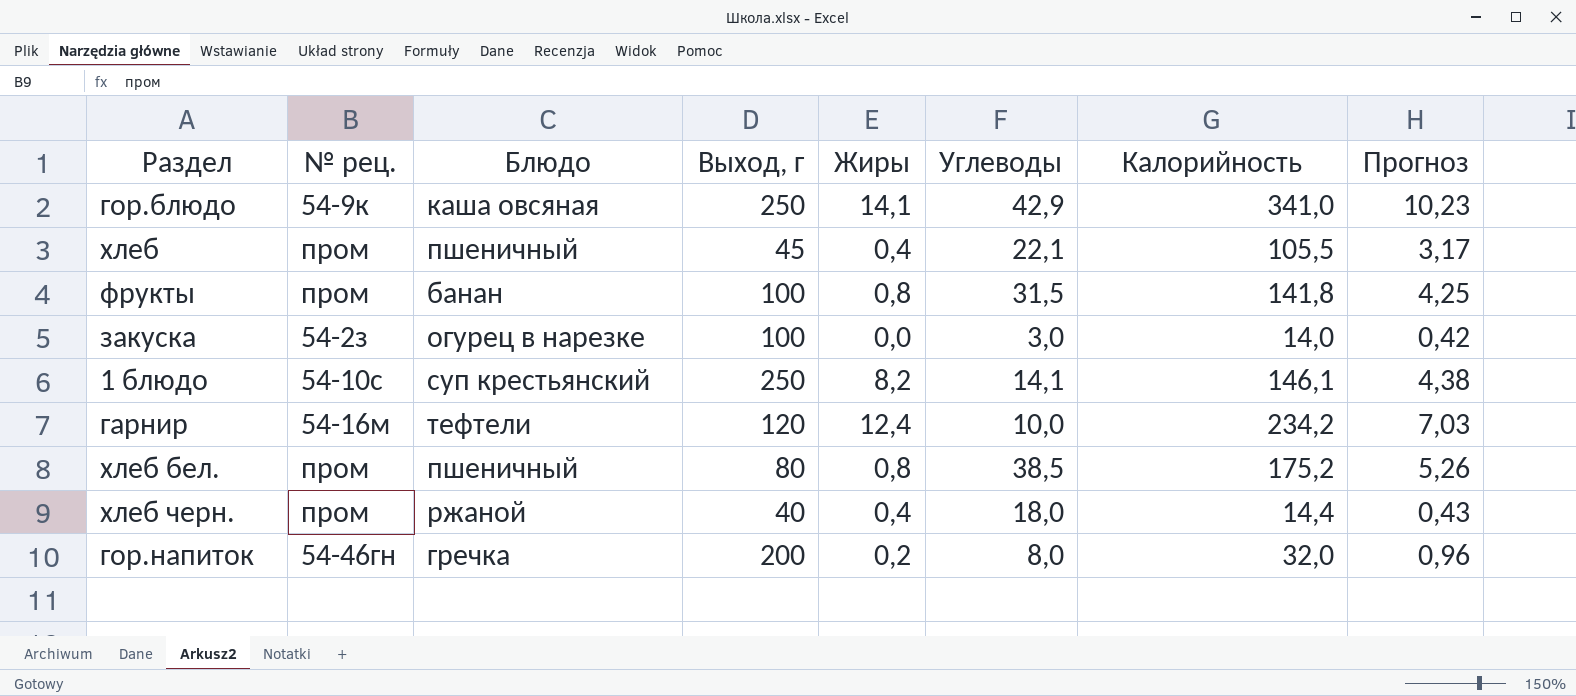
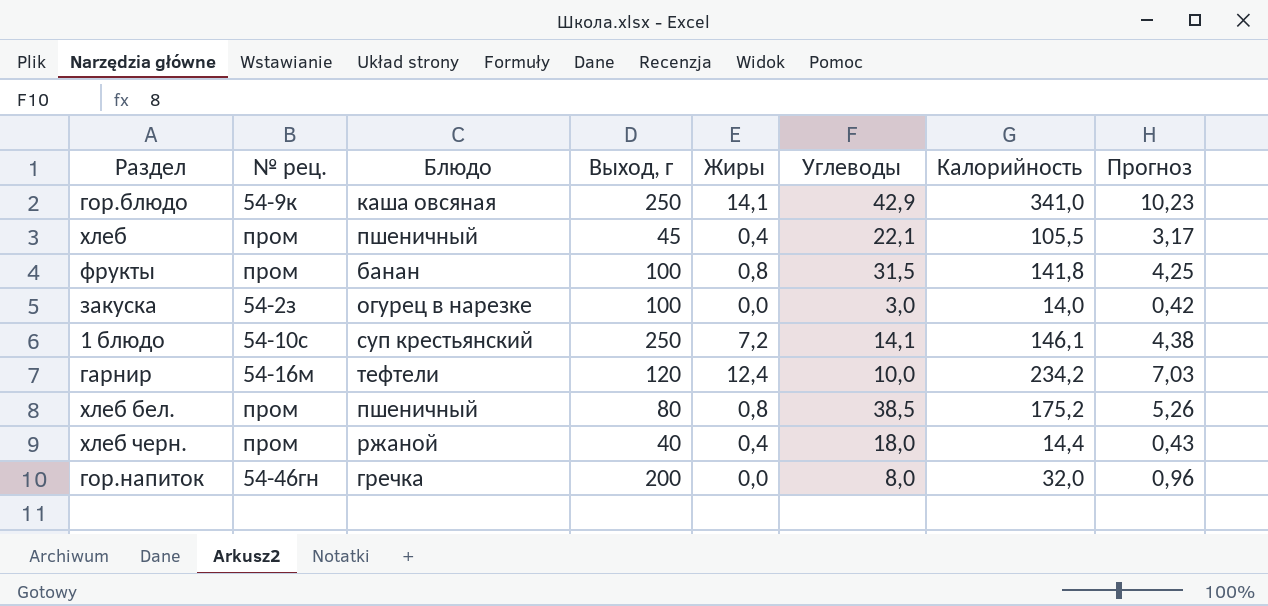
1 блюдо | Жиры: 8,2 -> 7,2
гор.напиток | Жиры: 0,2 -> 0,0

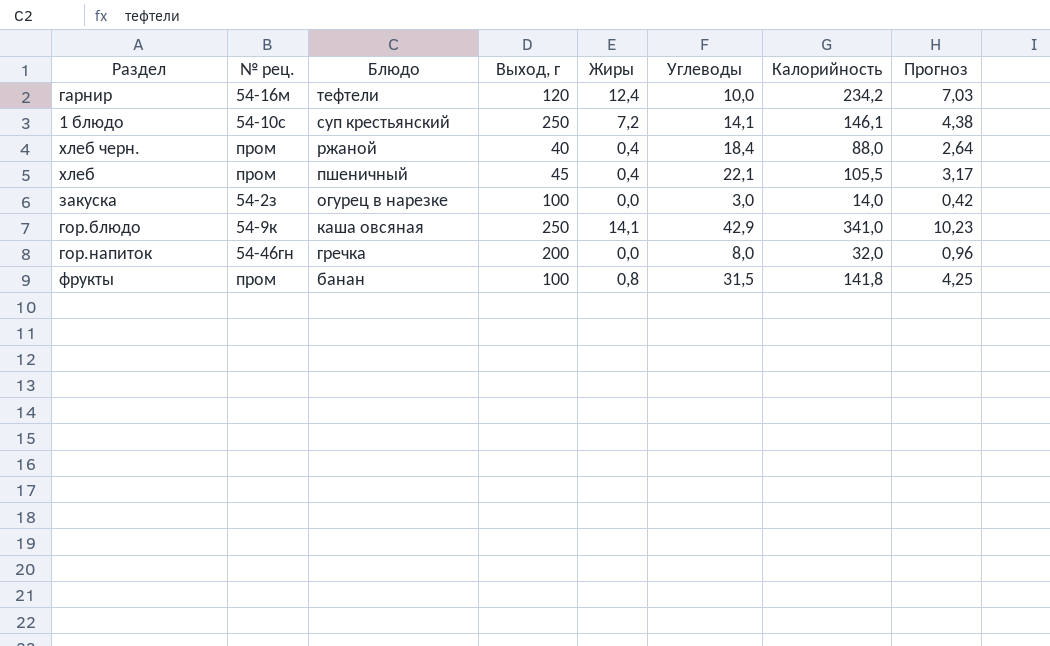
row order: none -> Блюдо descending
row хлеб бел.: пром | пшеничный | 80 | 0,8 | 38,5 | 175,2 | 5,26 -> none
хлеб черн. | Углеводы: 18,0 -> 18,4
хлеб черн. | Калорийность: 14,4 -> 88,0
хлеб черн. | Прогноз: 0,43 -> 2,64

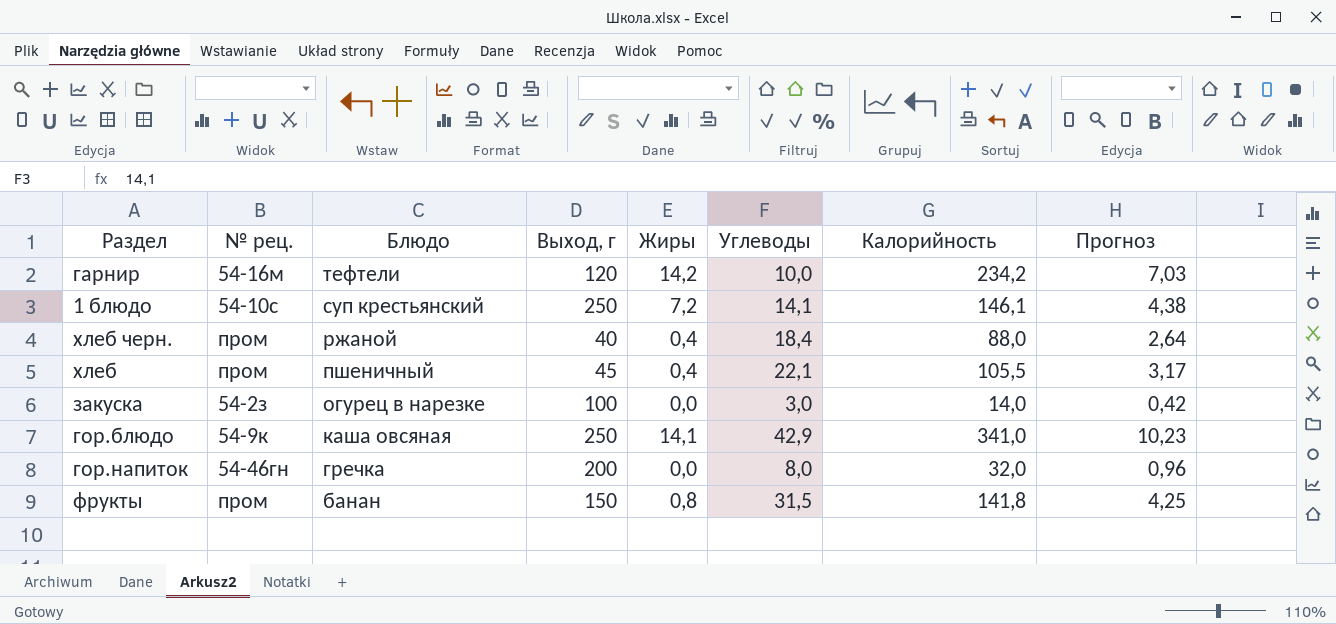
гарнир | Жиры: 12,4 -> 14,2
фрукты | Выход, г: 100 -> 150

